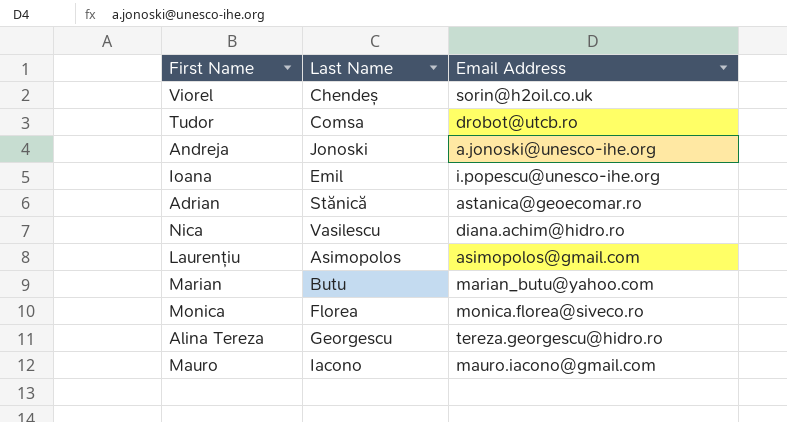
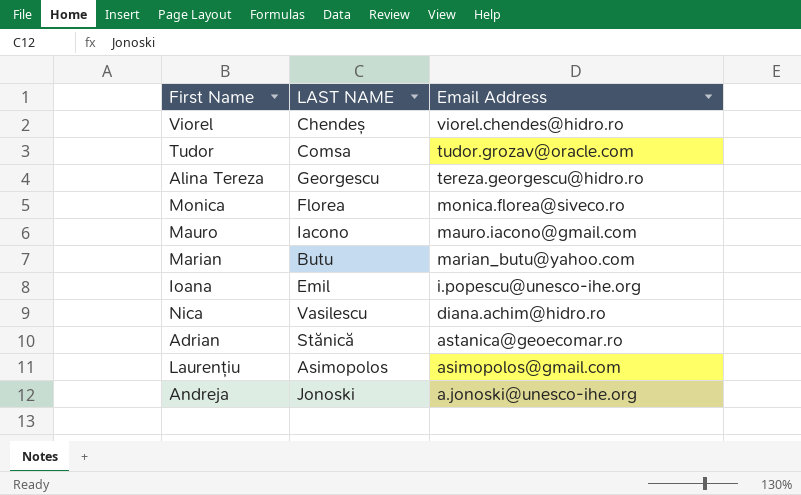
row order: none -> Email Address descending
column name: Last Name -> LAST NAME
Viorel | Email Address: sorin@h2oil.co.uk -> viorel.chendes@hidro.ro
Tudor | Email Address: drobot@utcb.ro -> tudor.grozav@oracle.com

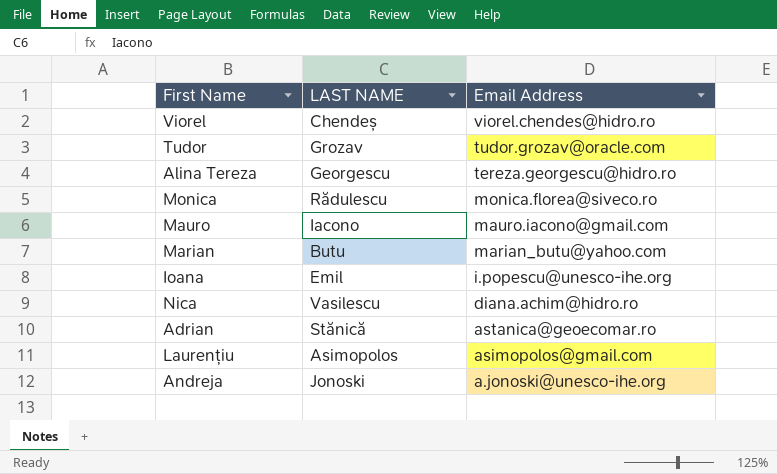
Tudor | LAST NAME: Comsa -> Grozav
Monica | LAST NAME: Florea -> Rădulescu

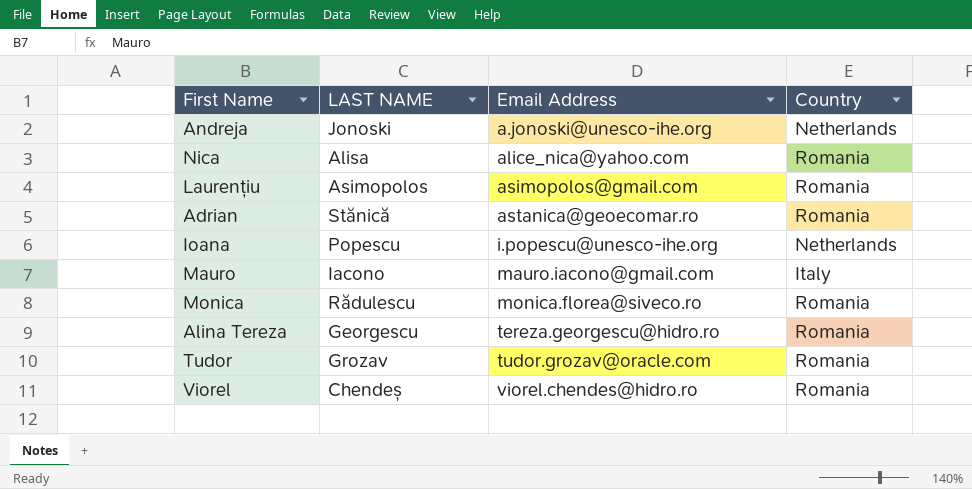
row order: Email Address descending -> Email Address ascending
column Country | position: none -> 4
row Marian: Butu | marian_butu@yahoo.com -> none
Nica | LAST NAME: Vasilescu -> Alisa
Nica | Email Address: diana.achim@hidro.ro -> alice_nica@yahoo.com
Ioana | LAST NAME: Emil -> Popescu

